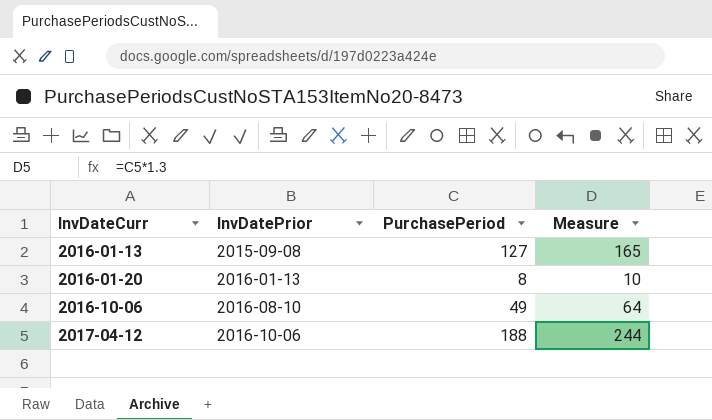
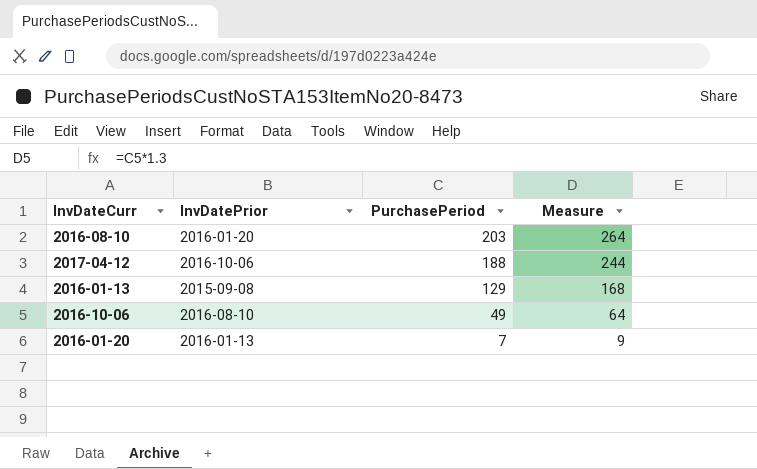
row order: InvDateCurr ascending -> PurchasePeriod descending
row 2016-08-10: none -> 2016-01-20 | 203 | 264
2016-01-13 | PurchasePeriod: 127 -> 129
2016-01-13 | Measure: 165 -> 168
2016-01-20 | PurchasePeriod: 8 -> 7
2016-01-20 | Measure: 10 -> 9

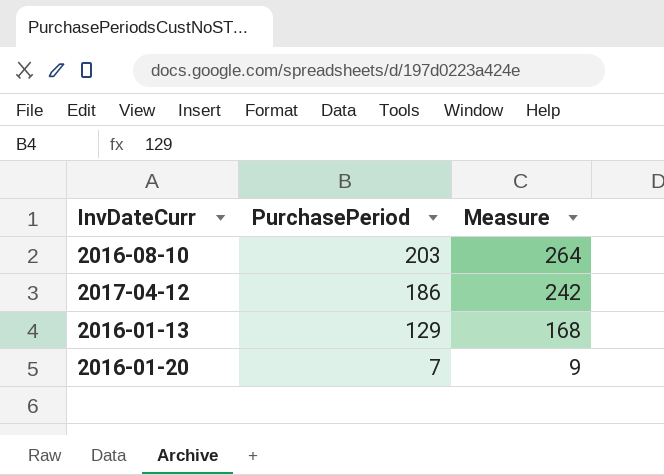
column InvDatePrior | position: 2 -> none
row 2016-10-06: 2016-08-10 | 49 | 64 -> none
2017-04-12 | PurchasePeriod: 188 -> 186
2017-04-12 | Measure: 244 -> 242

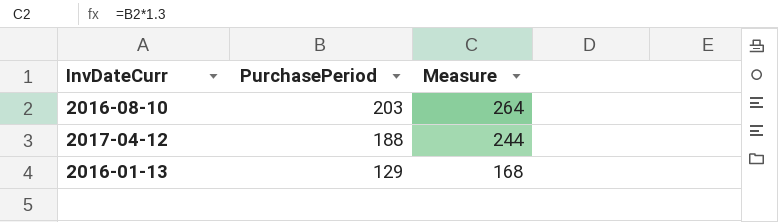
row 2016-01-20: 7 | 9 -> none
2017-04-12 | PurchasePeriod: 186 -> 188
2017-04-12 | Measure: 242 -> 244

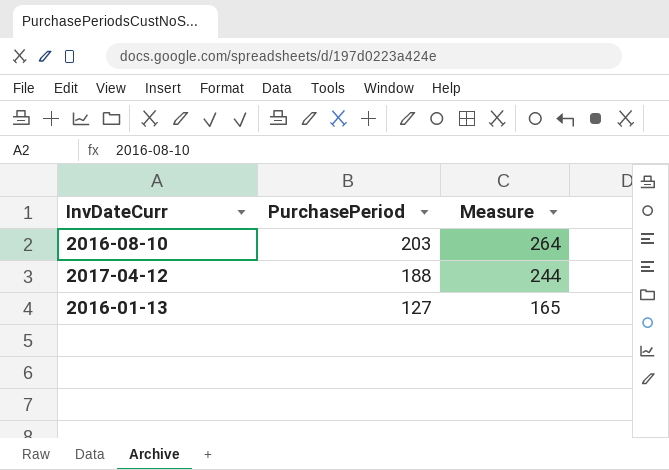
2016-01-13 | PurchasePeriod: 129 -> 127
2016-01-13 | Measure: 168 -> 165

